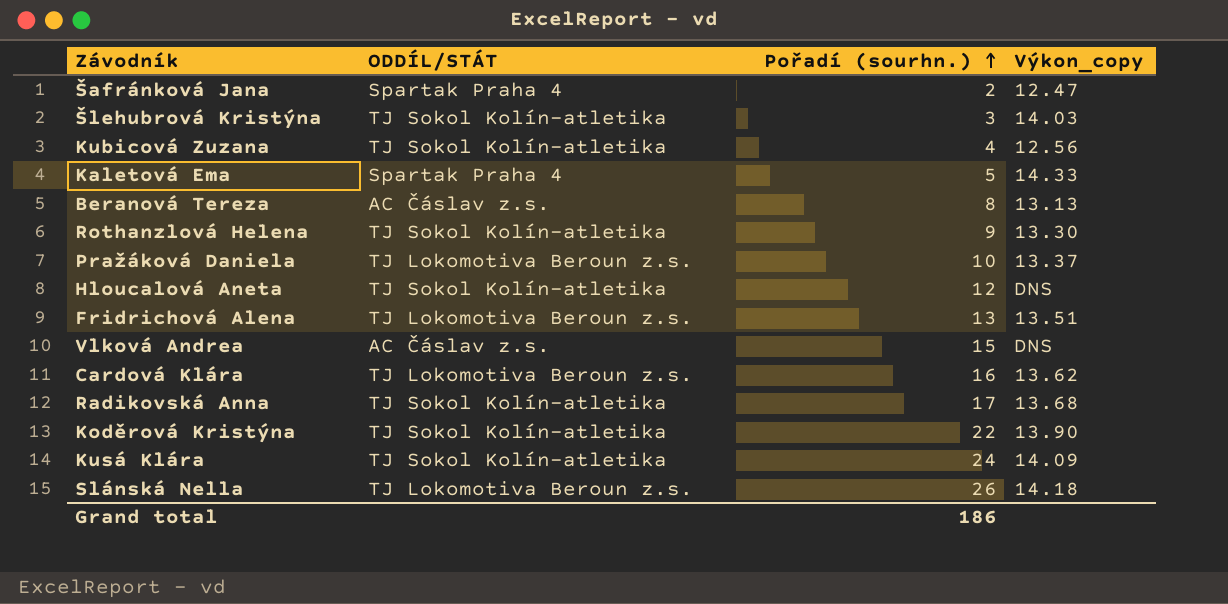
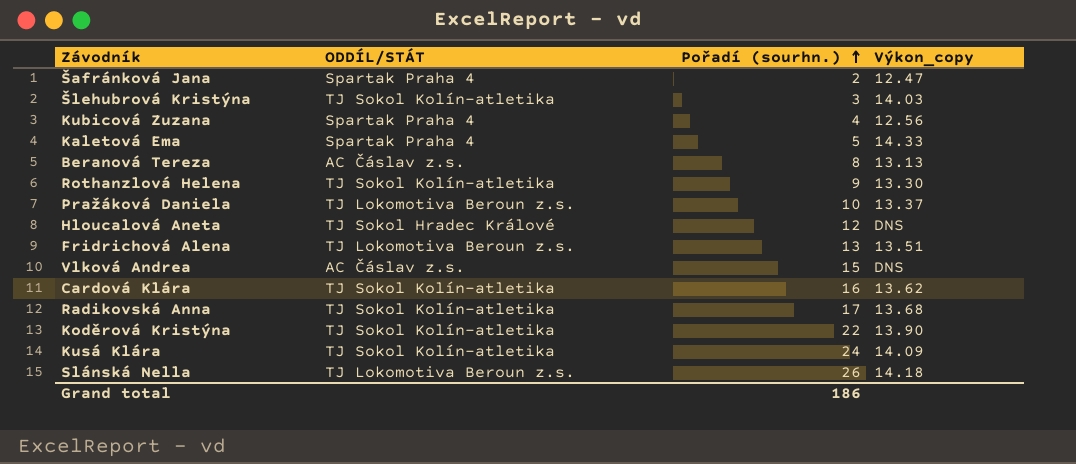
Kubicová Zuzana | ODDÍL/STÁT: TJ Sokol Kolín-atletika -> Spartak Praha 4
Hloucalová Aneta | ODDÍL/STÁT: TJ Sokol Kolín-atletika -> TJ Sokol Hradec Králové
Cardová Klára | ODDÍL/STÁT: TJ Lokomotiva Beroun z.s. -> TJ Sokol Kolín-atletika

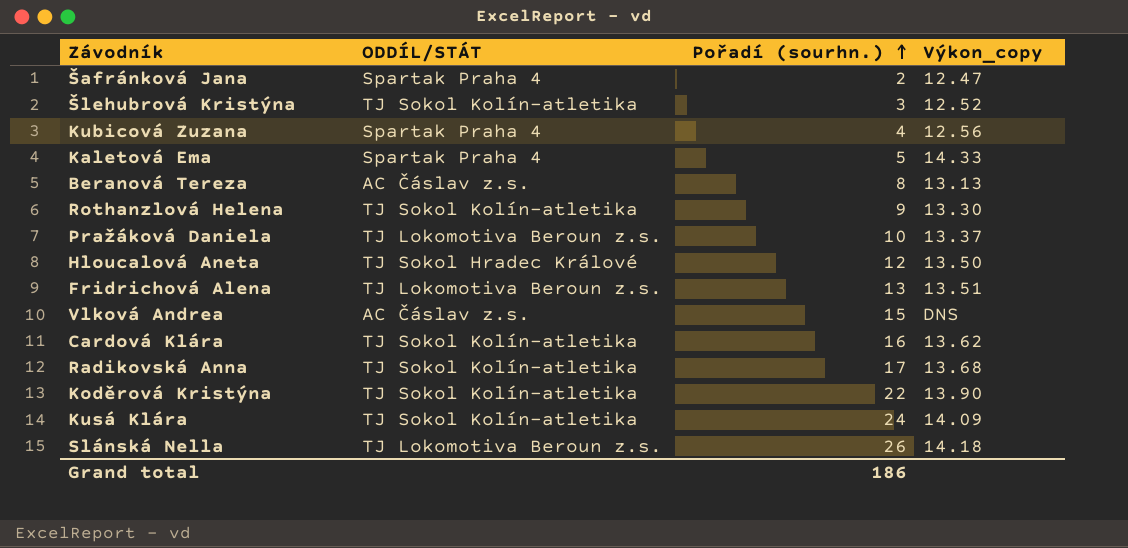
Šlehubrová Kristýna | Výkon_copy: 14.03 -> 12.52
Hloucalová Aneta | Výkon_copy: DNS -> 13.50

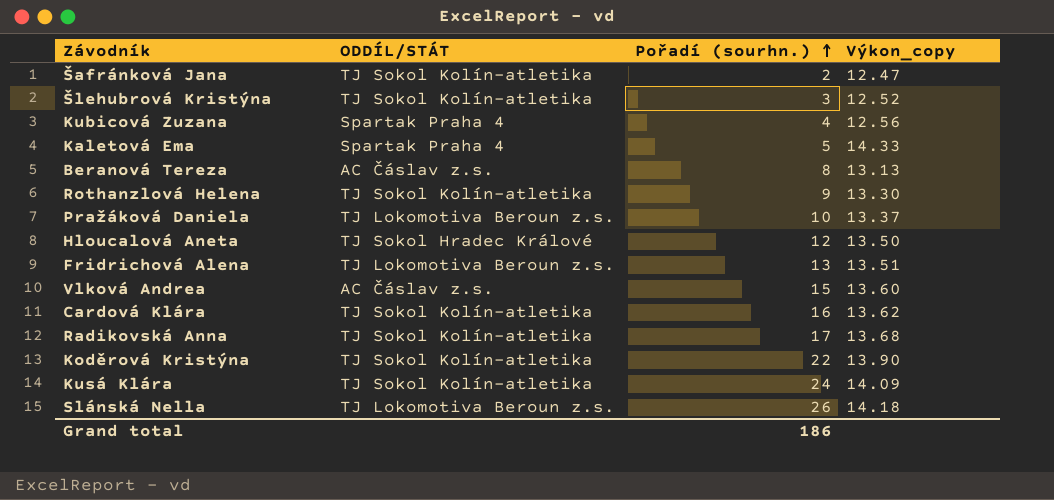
Šafránková Jana | ODDÍL/STÁT: Spartak Praha 4 -> TJ Sokol Kolín-atletika
Vlková Andrea | Výkon_copy: DNS -> 13.60

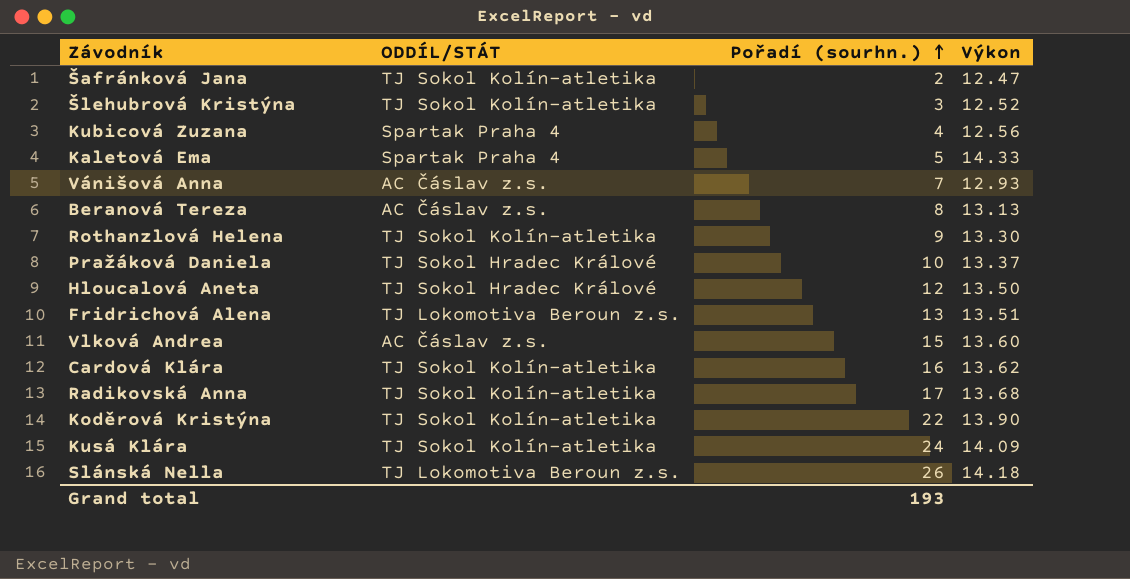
column name: Výkon_copy -> Výkon
row Vánišová Anna: none -> AC Čáslav z.s. | 7 | 12.93
Pražáková Daniela | ODDÍL/STÁT: TJ Lokomotiva Beroun z.s. -> TJ Sokol Hradec Králové
Grand total | Pořadí (sourhn.): 186 -> 193

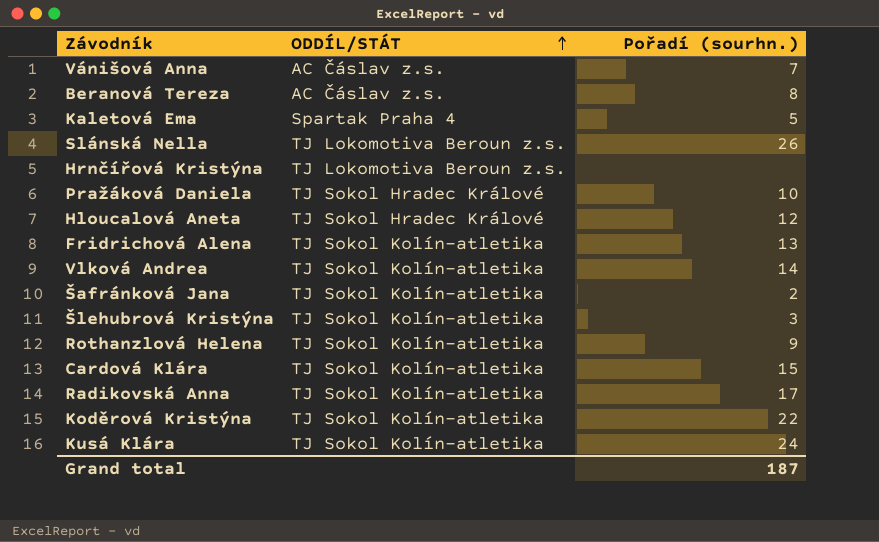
row order: Pořadí (sourhn.) ascending -> ODDÍL/STÁT ascending
column Výkon | position: 4 -> none
row Kubicová Zuzana: Spartak Praha 4 | 4 | 12.56 -> none
row Hrnčířová Kristýna: none -> TJ Lokomotiva Beroun z.s. | none
Fridrichová Alena | ODDÍL/STÁT: TJ Lokomotiva Beroun z.s. -> TJ Sokol Kolín-atletika
Vlková Andrea | ODDÍL/STÁT: AC Čáslav z.s. -> TJ Sokol Kolín-atletika
Vlková Andrea | Pořadí (sourhn.): 15 -> 14
Cardová Klára | Pořadí (sourhn.): 16 -> 15
Grand total | Pořadí (sourhn.): 193 -> 187

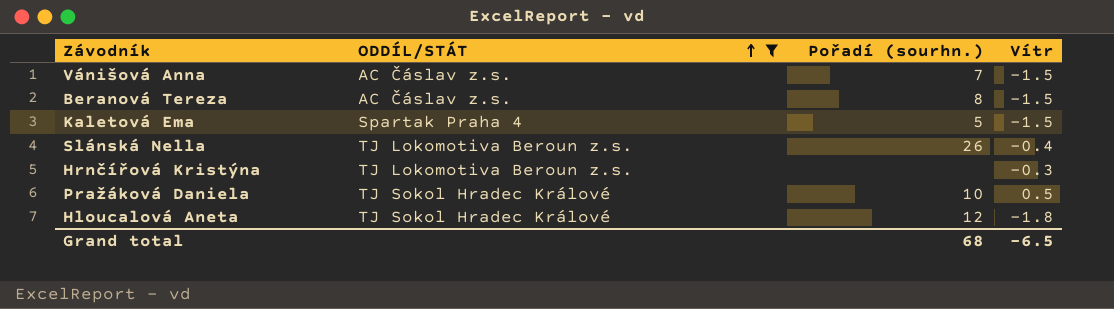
filter: none -> ODDÍL/STÁT != TJ Sokol Kolín-atletika
column Vítr | position: none -> 4
Grand total | Pořadí (sourhn.): 187 -> 68

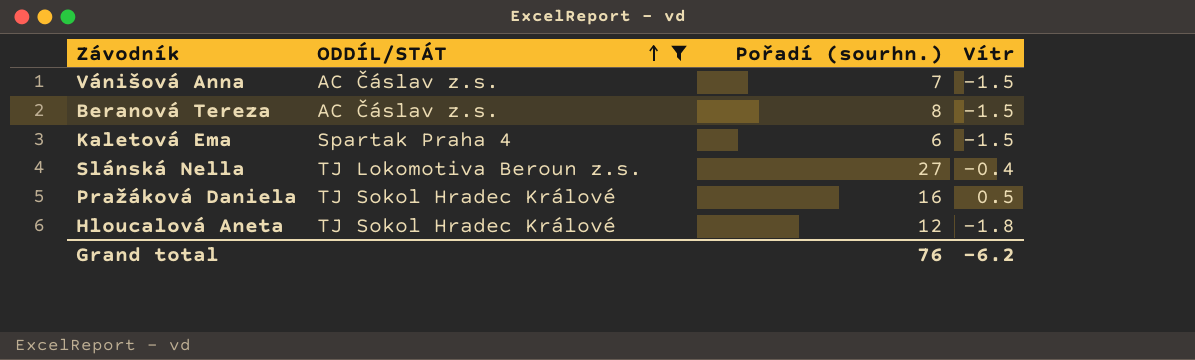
row Hrnčířová Kristýna: TJ Lokomotiva Beroun z.s. | none | -0.3 -> none
Kaletová Ema | Pořadí (sourhn.): 5 -> 6
Slánská Nella | Pořadí (sourhn.): 26 -> 27
Pražáková Daniela | Pořadí (sourhn.): 10 -> 16
Grand total | Pořadí (sourhn.): 68 -> 76
Grand total | Vítr: -6.5 -> -6.2

